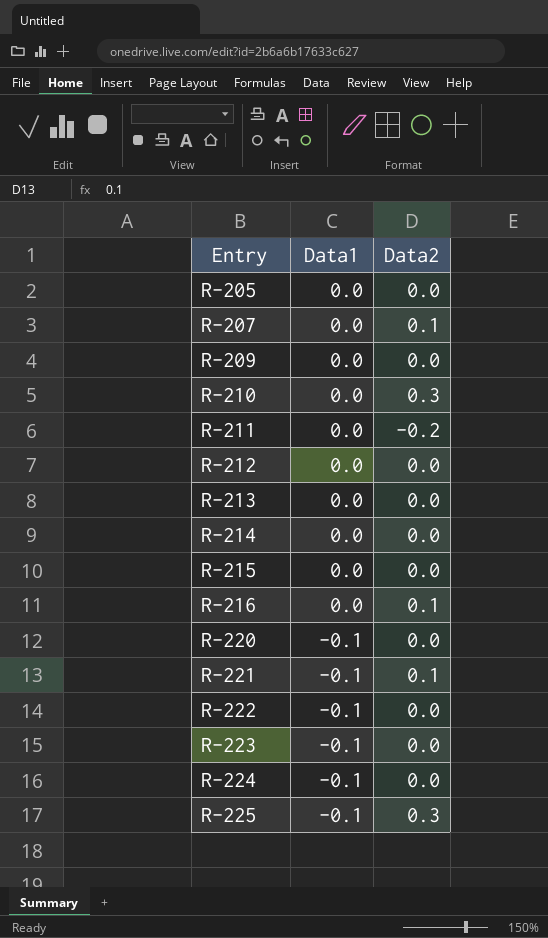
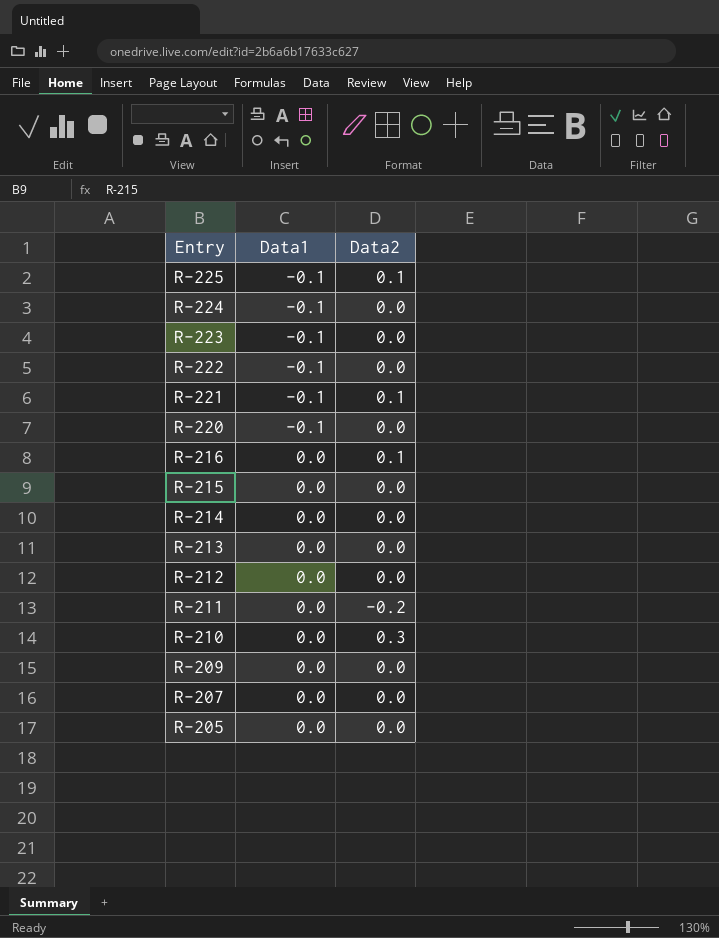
row order: Entry ascending -> Entry descending
R-225 | Data2: 0.3 -> 0.1
R-207 | Data2: 0.1 -> 0.0

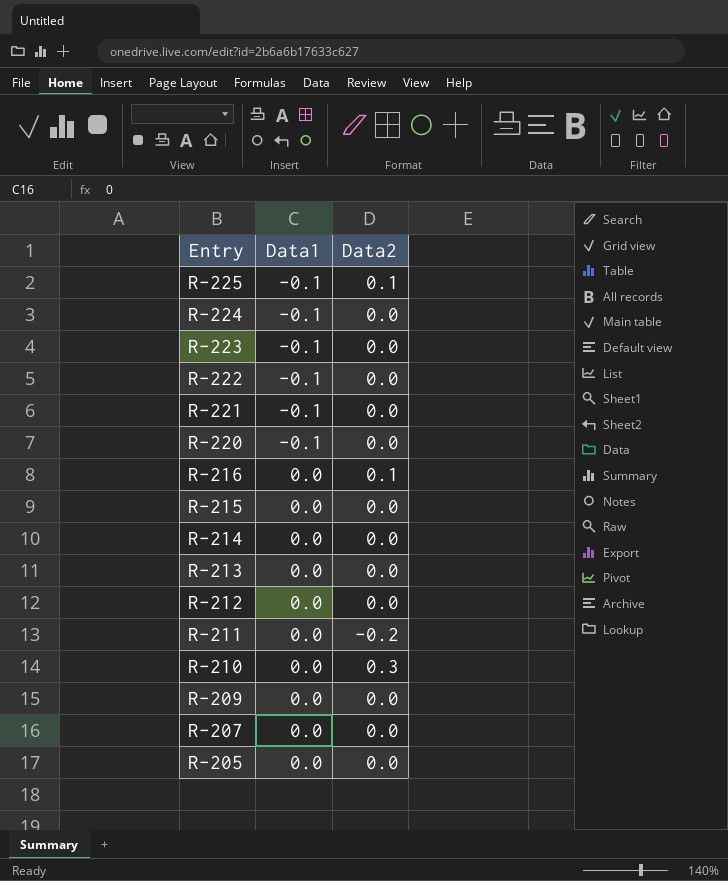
R-221 | Data2: 0.1 -> 0.0

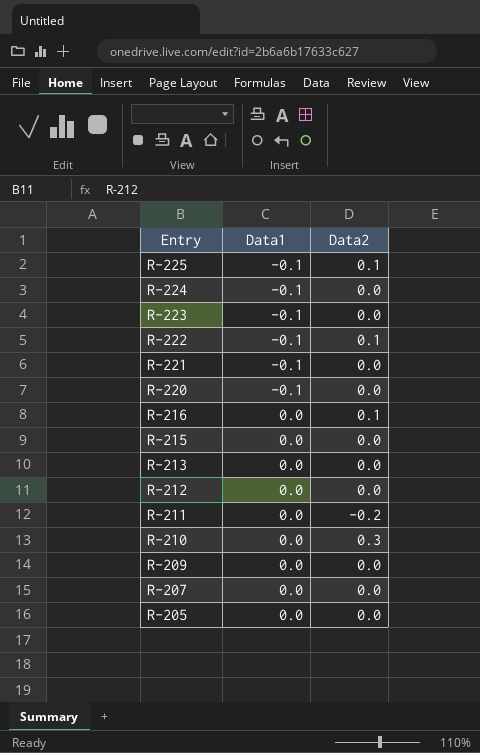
row R-214: 0.0 | 0.0 -> none
R-222 | Data2: 0.0 -> 0.1

